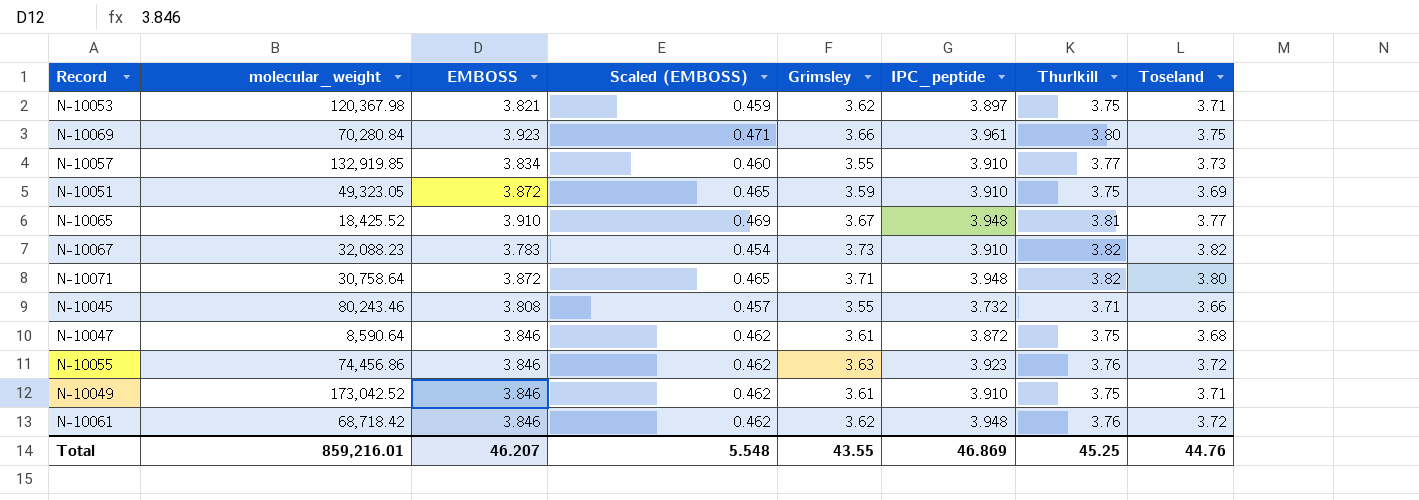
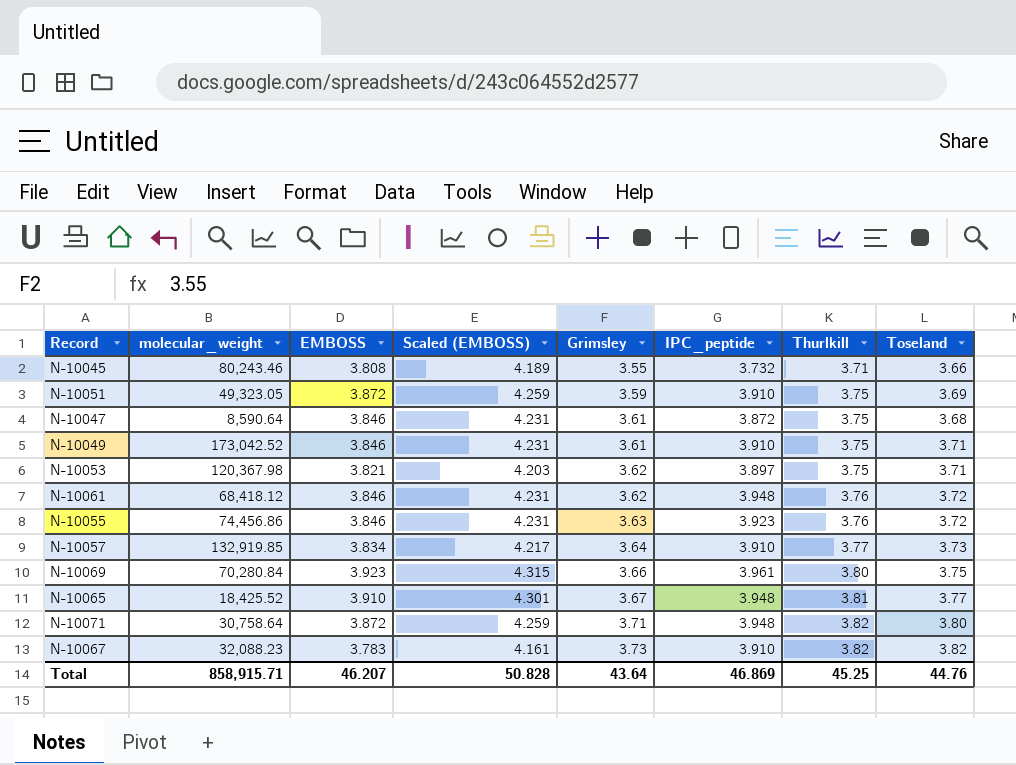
row order: none -> Grimsley ascending
column Scaled (EMBOSS) | formula: [EMBOSS] * 0.12 -> [EMBOSS] * 1.1
N-10061 | molecular_weight: 68,718.42 -> 68,418.12
N-10057 | Grimsley: 3.55 -> 3.64
Total | molecular_weight: 859,216.01 -> 858,915.71
Total | Scaled (EMBOSS): 5.548 -> 50.828
Total | Grimsley: 43.55 -> 43.64

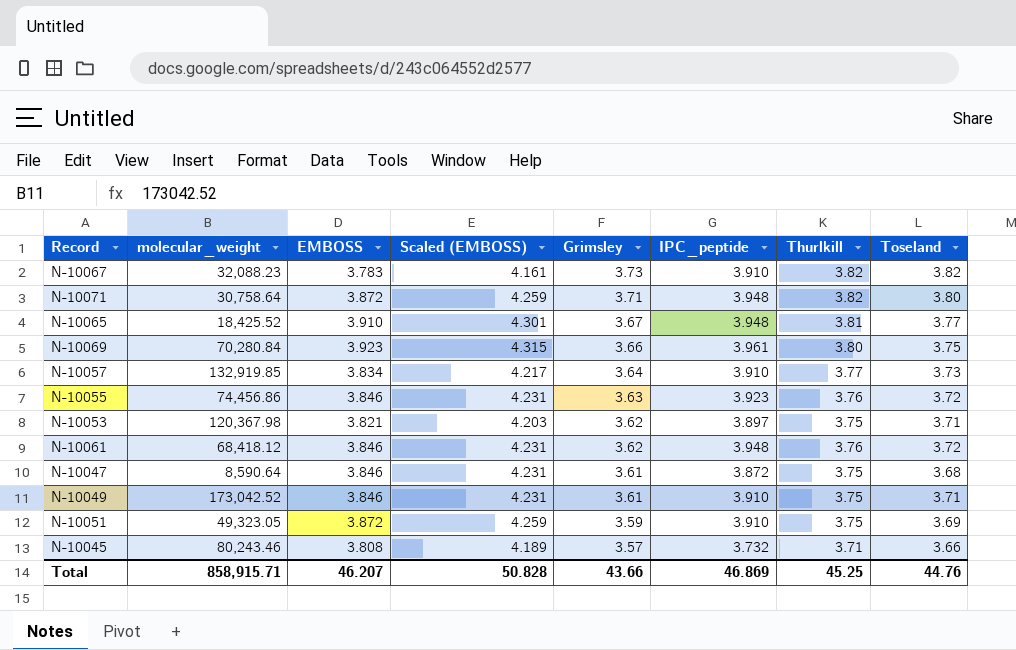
row order: Grimsley ascending -> Grimsley descending
N-10045 | Grimsley: 3.55 -> 3.57
Total | Grimsley: 43.64 -> 43.66

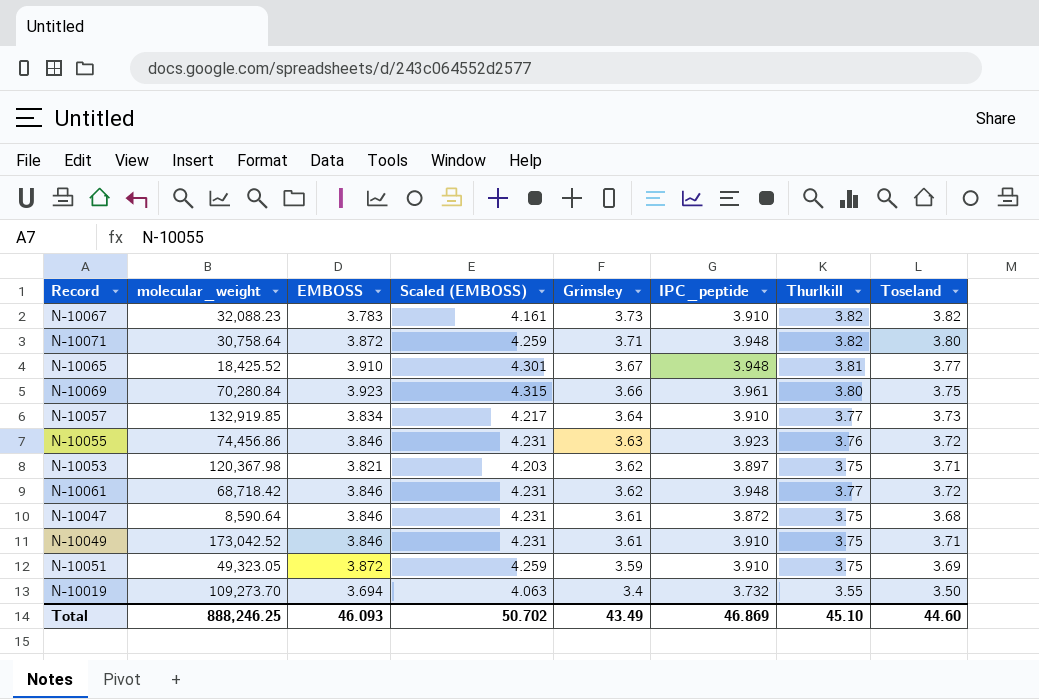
row N-10045: 80,243.46 | 3.808 | 4.189 | 3.57 | 3.732 | 3.71 | 3.66 -> none
N-10061 | molecular_weight: 68,418.12 -> 68,718.42
N-10061 | Thurlkill: 3.76 -> 3.77
row N-10019: none -> 109,273.70 | 3.694 | 4.063 | 3.4 | 3.732 | 3.55 | 3.50
Total | molecular_weight: 858,915.71 -> 888,246.25
Total | EMBOSS: 46.207 -> 46.093
Total | Scaled (EMBOSS): 50.828 -> 50.702
Total | Grimsley: 43.66 -> 43.49
Total | Thurlkill: 45.25 -> 45.10
Total | Toseland: 44.76 -> 44.60

